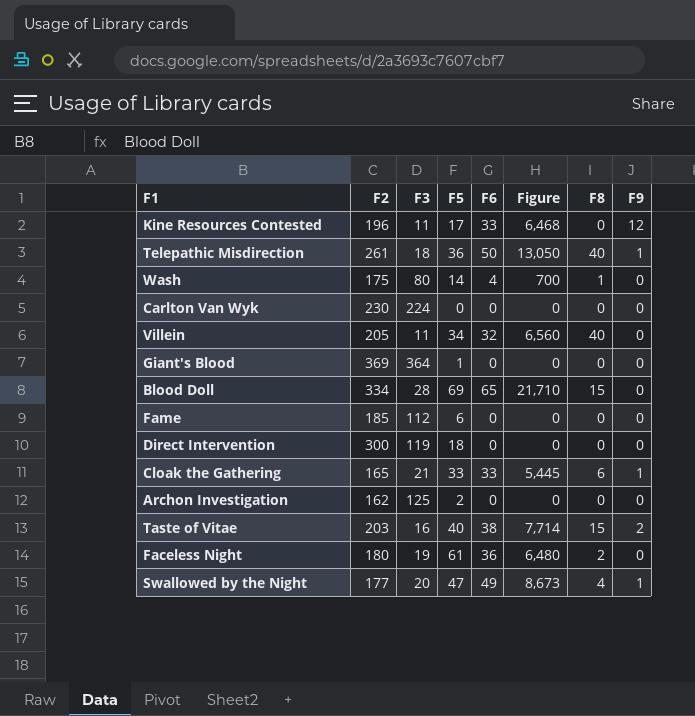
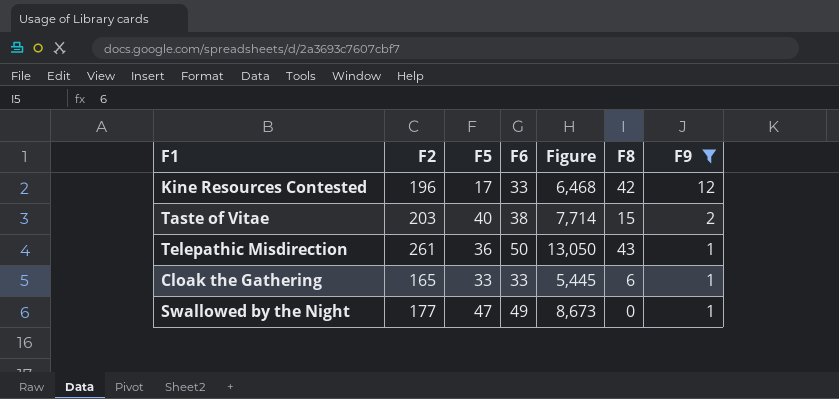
filter: none -> F9 != 0
row order: none -> F9 descending
column F3 | position: 3 -> none
Kine Resources Contested | F8: 0 -> 42
Telepathic Misdirection | F8: 40 -> 43
Swallowed by the Night | F8: 4 -> 0

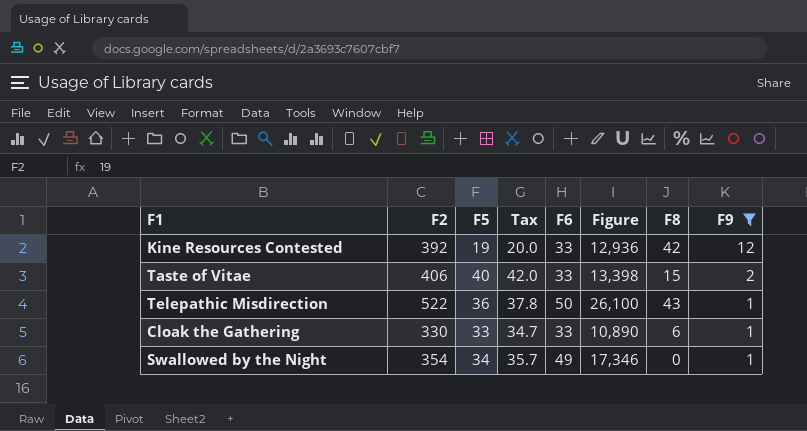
column Tax | formula: none -> [F5] * 1.05
Kine Resources Contested | F2: 196 -> 392
Kine Resources Contested | F5: 17 -> 19
Kine Resources Contested | Figure: 6,468 -> 12,936
Taste of Vitae | F2: 203 -> 406
Taste of Vitae | F6: 38 -> 33
Taste of Vitae | Figure: 7,714 -> 13,398
Telepathic Misdirection | F2: 261 -> 522
Telepathic Misdirection | Figure: 13,050 -> 26,100
Cloak the Gathering | F2: 165 -> 330
Cloak the Gathering | Figure: 5,445 -> 10,890
Swallowed by the Night | F2: 177 -> 354
Swallowed by the Night | F5: 47 -> 34
Swallowed by the Night | Figure: 8,673 -> 17,346

